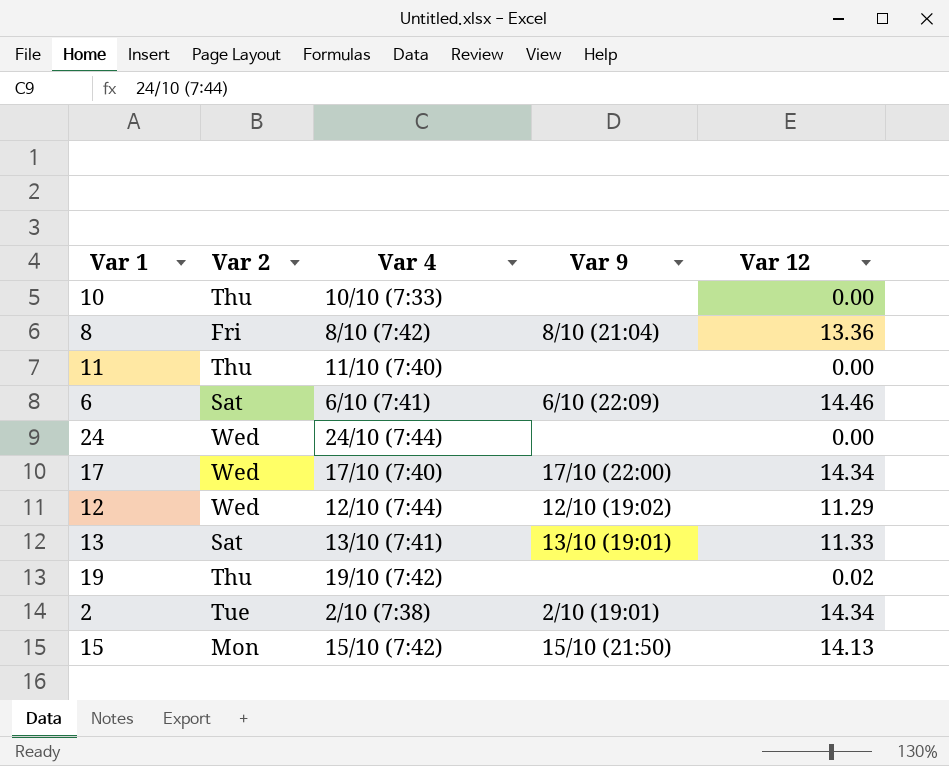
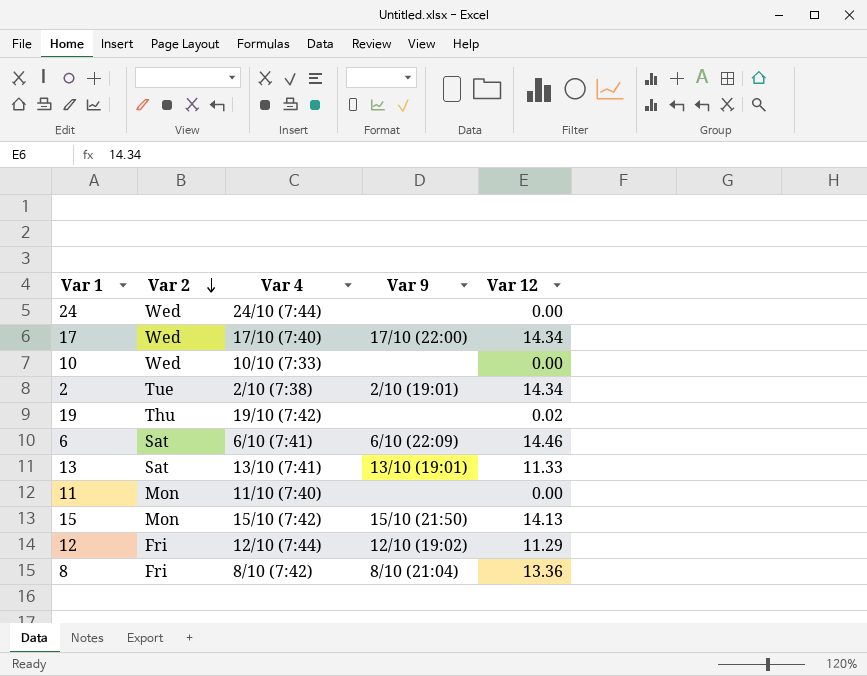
row order: none -> Var 2 descending
10 | Var 2: Thu -> Wed
11 | Var 2: Thu -> Mon
12 | Var 2: Wed -> Fri

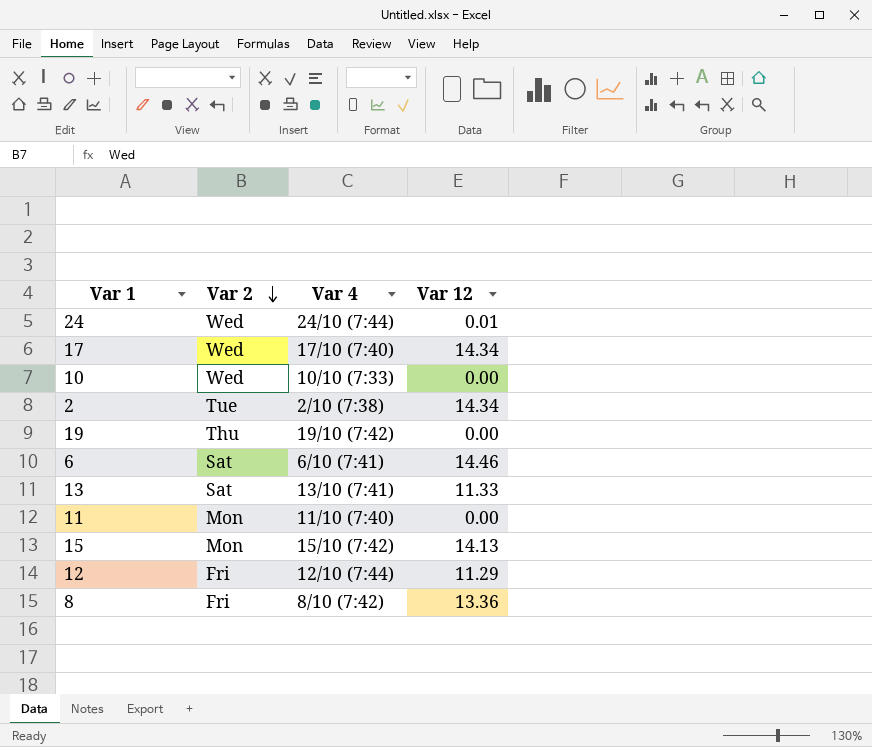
column Var 9 | position: 4 -> none
24 | Var 12: 0.00 -> 0.01
19 | Var 12: 0.02 -> 0.00

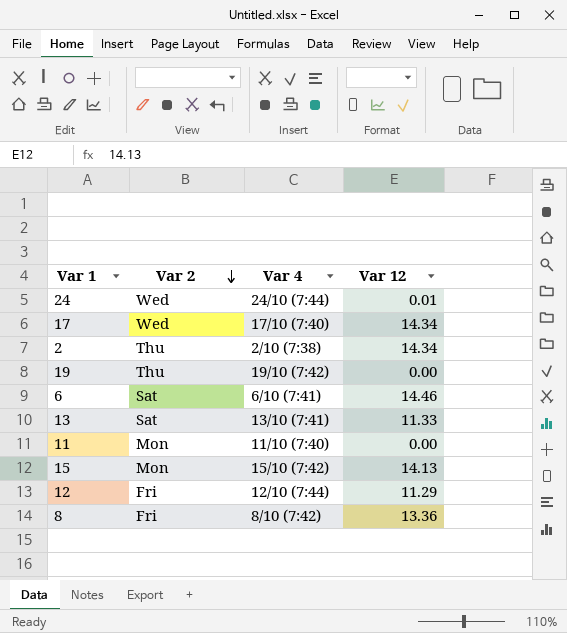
row 10: Wed | 10/10 (7:33) | 0.00 -> none
2 | Var 2: Tue -> Thu

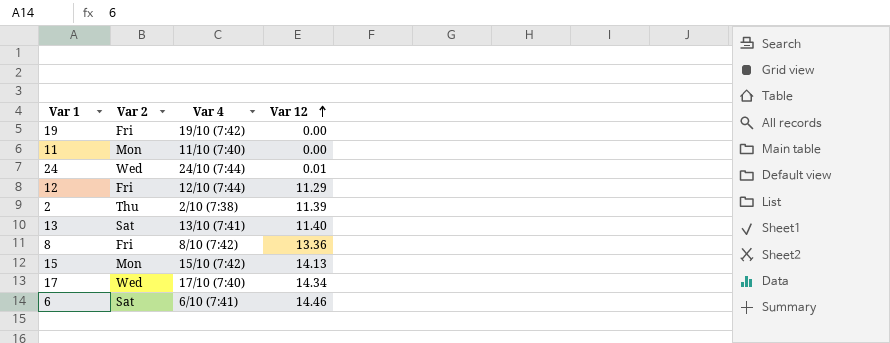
row order: Var 2 descending -> Var 12 ascending
19 | Var 2: Thu -> Fri
2 | Var 12: 14.34 -> 11.39
13 | Var 12: 11.33 -> 11.40

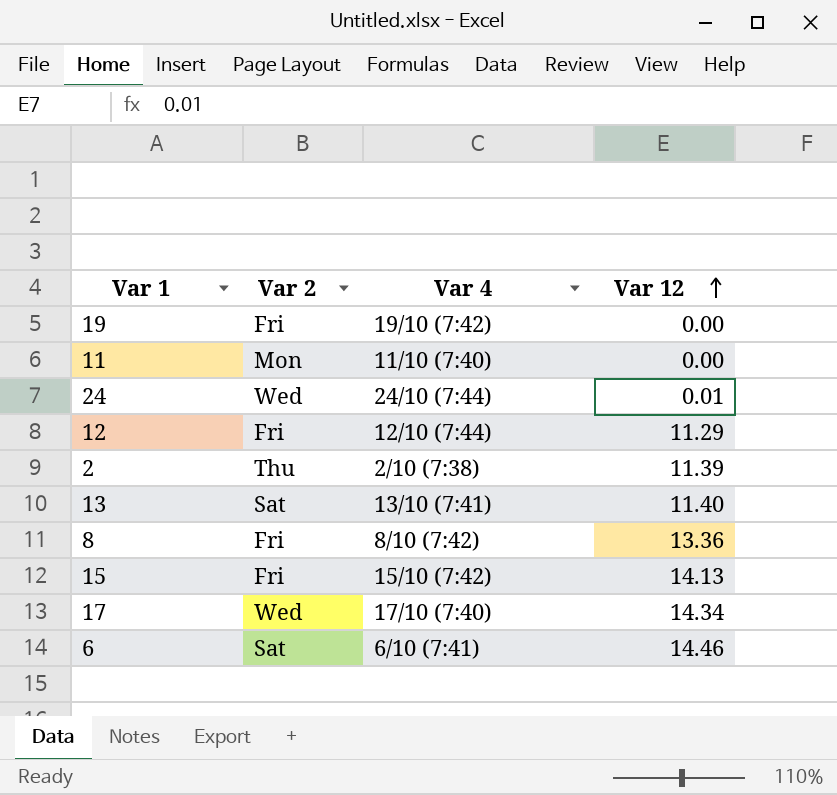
15 | Var 2: Mon -> Fri

